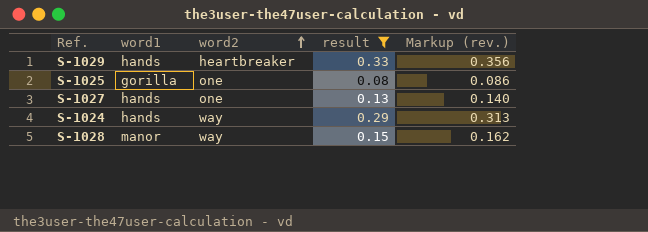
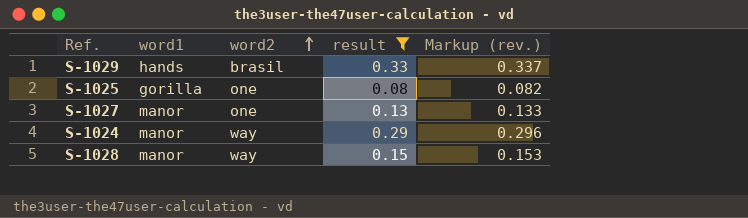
column Markup (rev.) | formula: [result] * 1.08 -> [result] * 1.02
S-1029 | word2: heartbreaker -> brasil
S-1027 | word1: hands -> manor
S-1024 | word1: hands -> manor

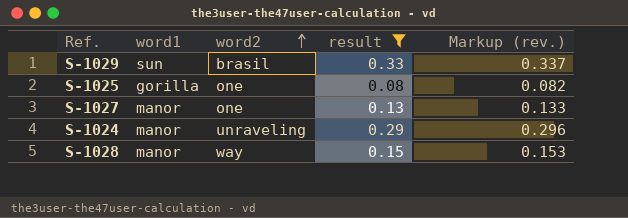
S-1029 | word1: hands -> sun
S-1024 | word2: way -> unraveling

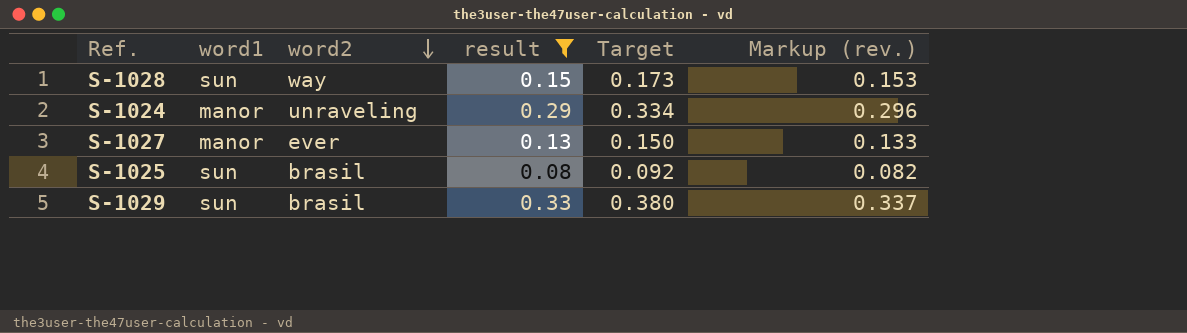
row order: word2 ascending -> word2 descending
column Target | formula: none -> [result] * 1.15
S-1028 | word1: manor -> sun
S-1027 | word2: one -> ever
S-1025 | word1: gorilla -> sun
S-1025 | word2: one -> brasil

